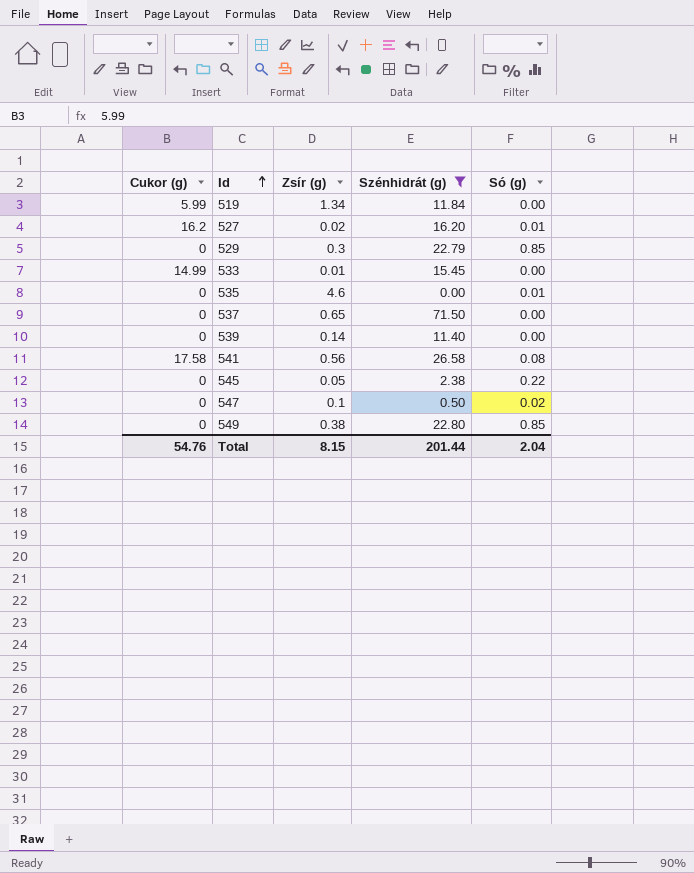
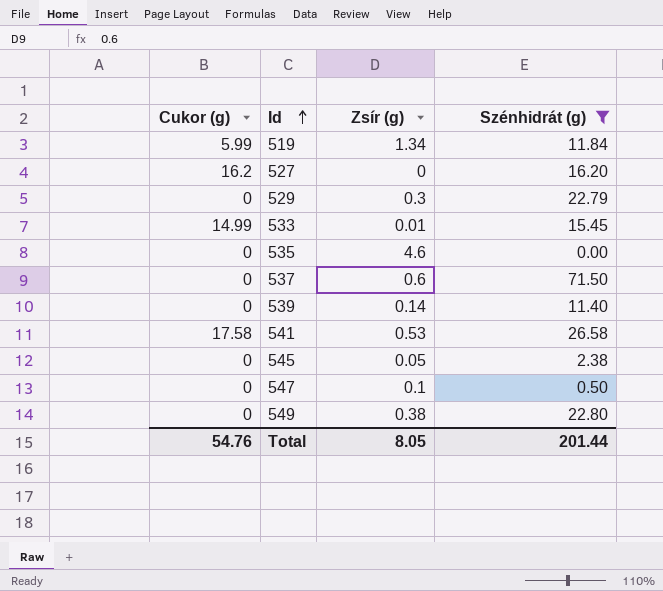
column Só (g) | position: 5 -> none
527 | Zsír (g): 0.02 -> 0
537 | Zsír (g): 0.65 -> 0.6
541 | Zsír (g): 0.56 -> 0.53
Total | Zsír (g): 8.15 -> 8.05

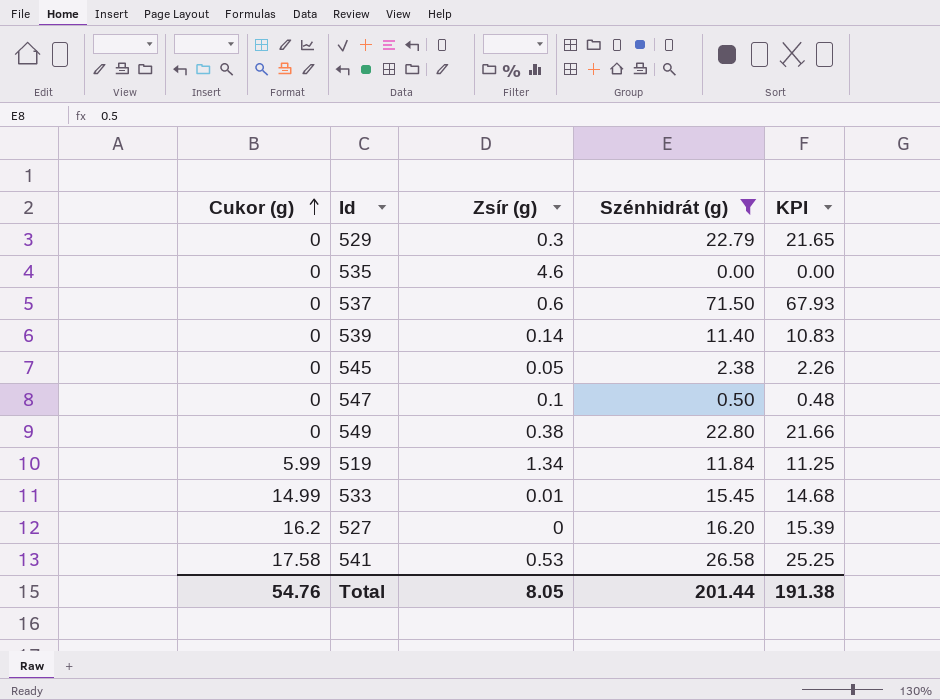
row order: Id ascending -> Cukor (g) ascending
column KPI | formula: none -> [Szénhidrát (g)] * 0.95

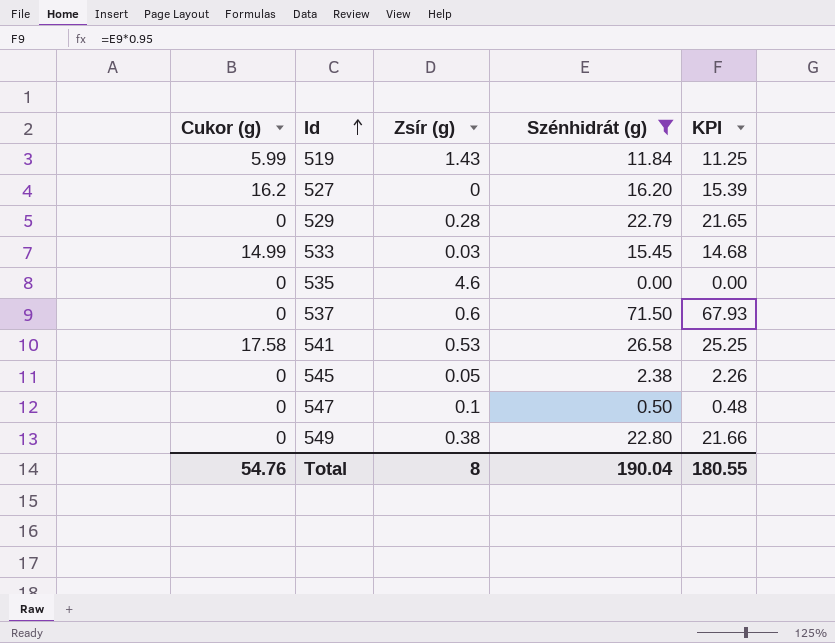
row order: Cukor (g) ascending -> Id ascending
row 539: 0 | 0.14 | 11.40 | 10.83 -> none
519 | Zsír (g): 1.34 -> 1.43
529 | Zsír (g): 0.3 -> 0.28
533 | Zsír (g): 0.01 -> 0.03
Total | Zsír (g): 8.05 -> 8
Total | Szénhidrát (g): 201.44 -> 190.04
Total | KPI: 191.38 -> 180.55

